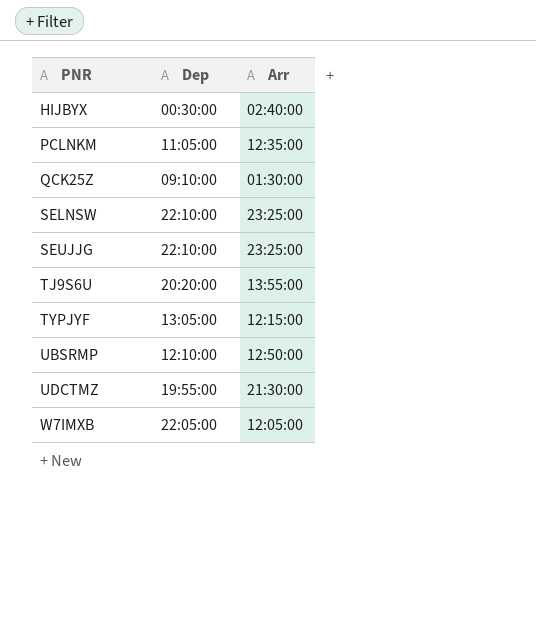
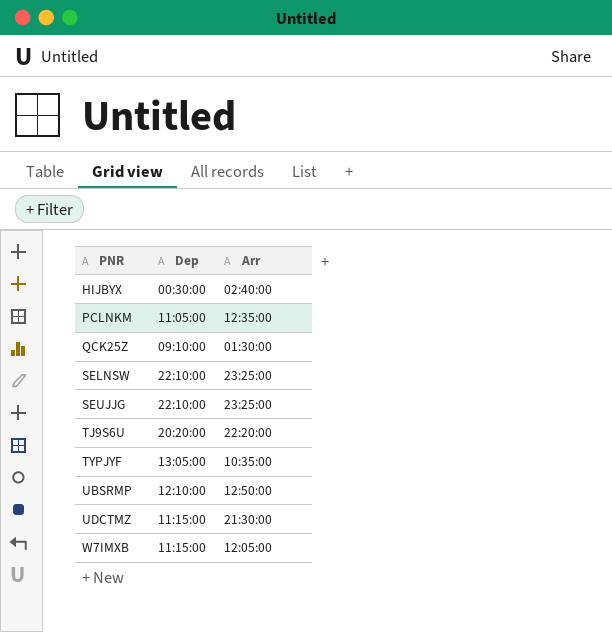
TJ9S6U | Arr: 13:55:00 -> 22:20:00
TYPJYF | Arr: 12:15:00 -> 10:35:00
UDCTMZ | Dep: 19:55:00 -> 11:15:00
W7IMXB | Dep: 22:05:00 -> 11:15:00

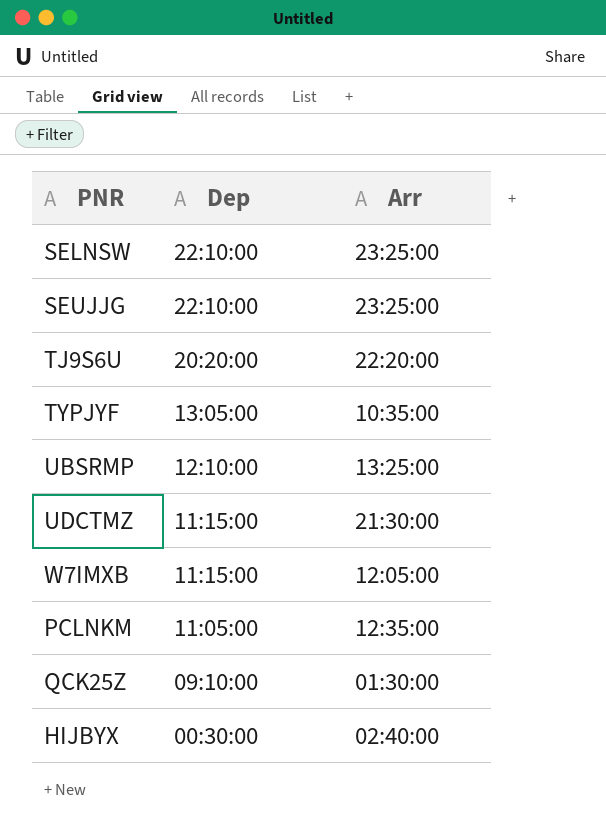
row order: PNR ascending -> Dep descending
UBSRMP | Arr: 12:50:00 -> 13:25:00

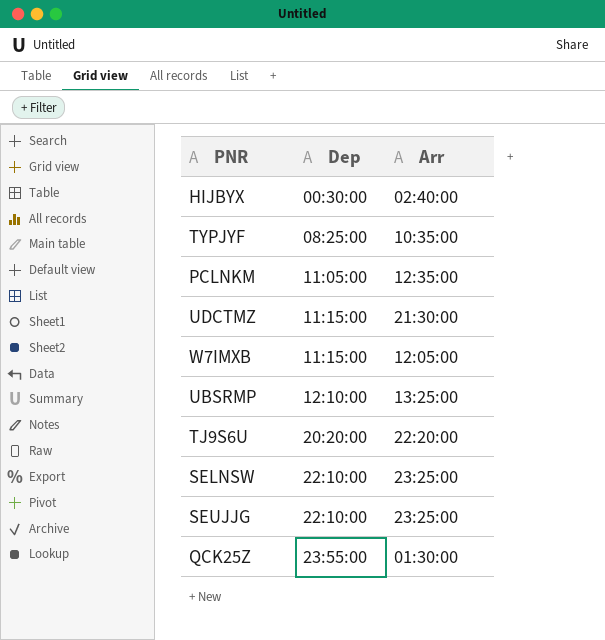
row order: Dep descending -> Dep ascending
TYPJYF | Dep: 13:05:00 -> 08:25:00
QCK25Z | Dep: 09:10:00 -> 23:55:00

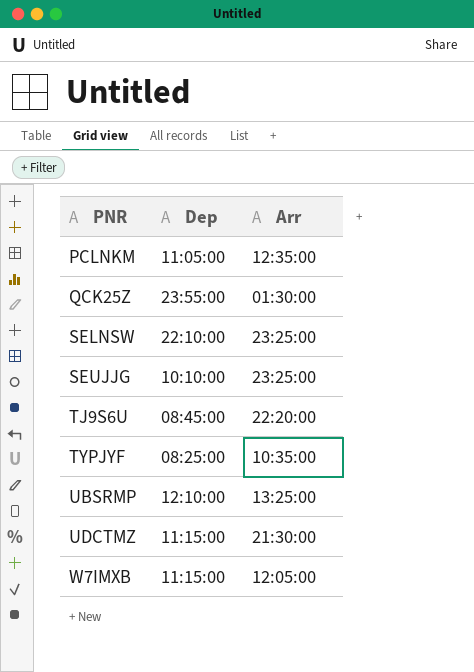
row order: Dep ascending -> PNR ascending
row HIJBYX: 00:30:00 | 02:40:00 -> none
SEUJJG | Dep: 22:10:00 -> 10:10:00
TJ9S6U | Dep: 20:20:00 -> 08:45:00

